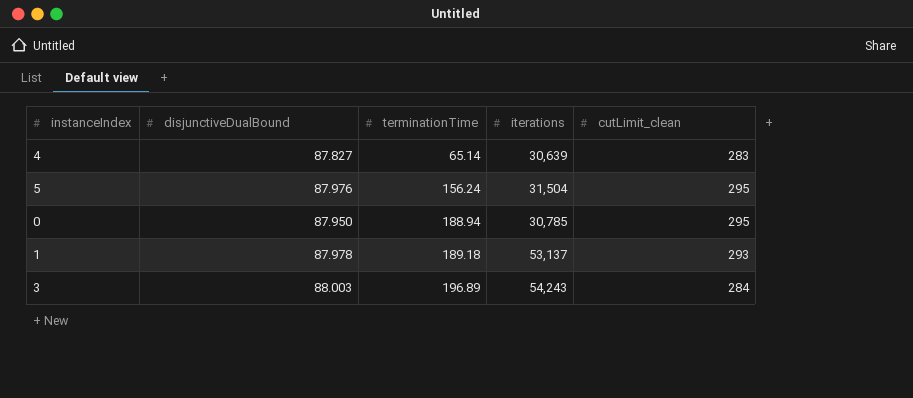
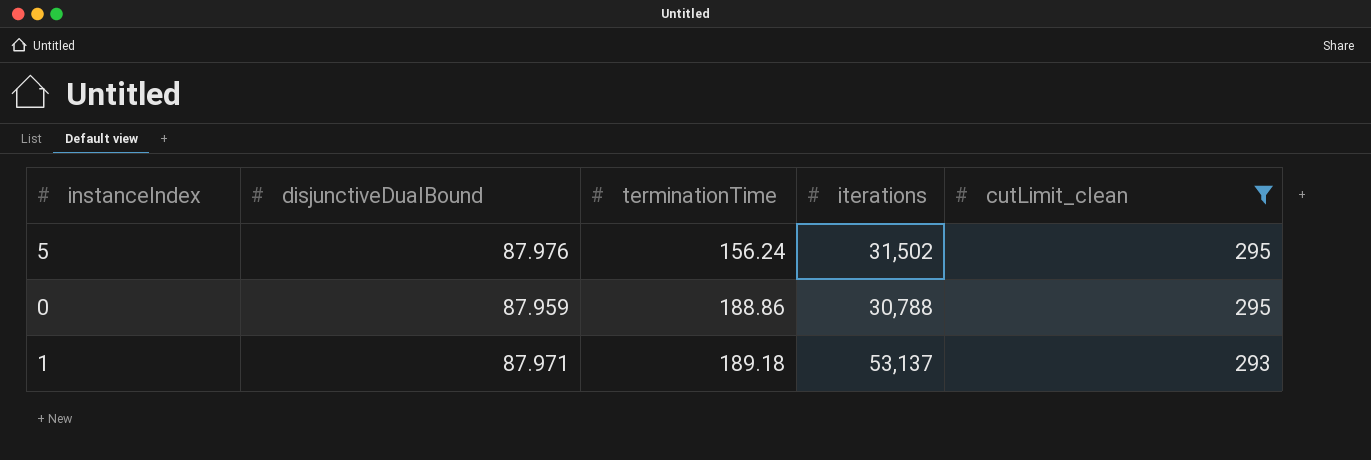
filter: none -> cutLimit_clean >= 293
5 | iterations: 31,504 -> 31,502
0 | disjunctiveDualBound: 87.950 -> 87.959
0 | terminationTime: 188.94 -> 188.86
0 | iterations: 30,785 -> 30,788
1 | disjunctiveDualBound: 87.978 -> 87.971

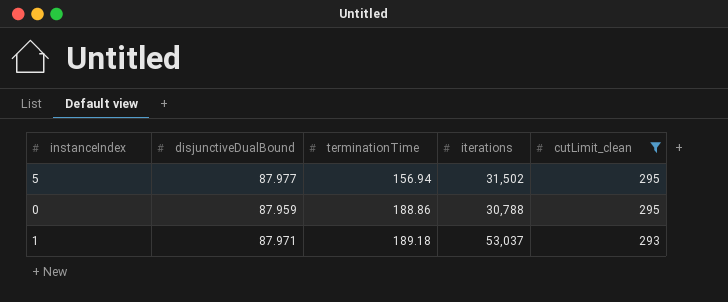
5 | disjunctiveDualBound: 87.976 -> 87.977
5 | terminationTime: 156.24 -> 156.94
1 | iterations: 53,137 -> 53,037

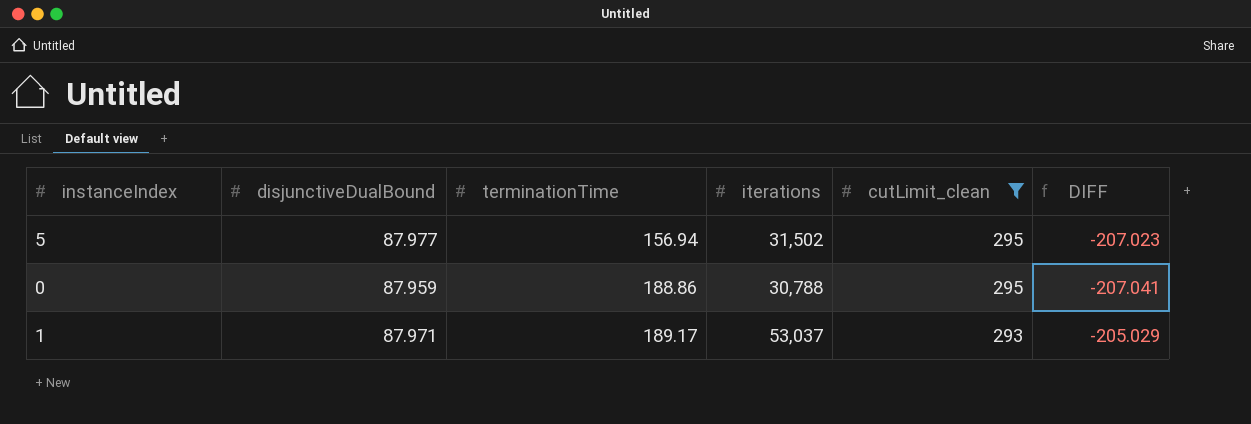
column DIFF | formula: none -> [disjunctiveDualBound] - [cutLimit_clean]
1 | terminationTime: 189.18 -> 189.17

